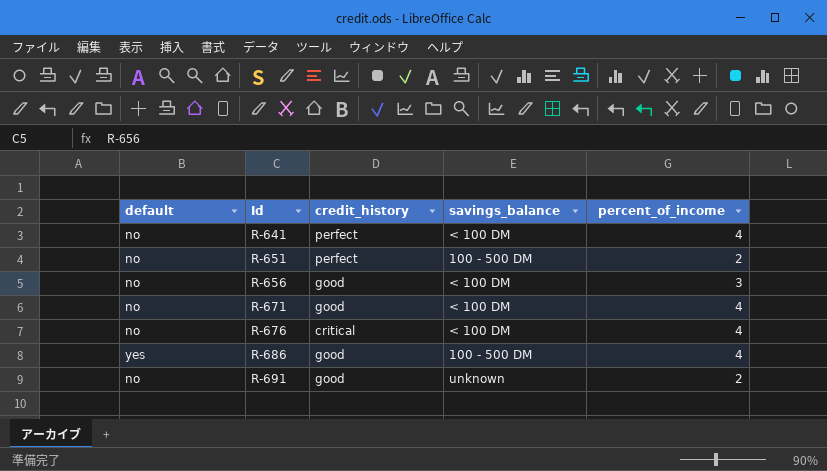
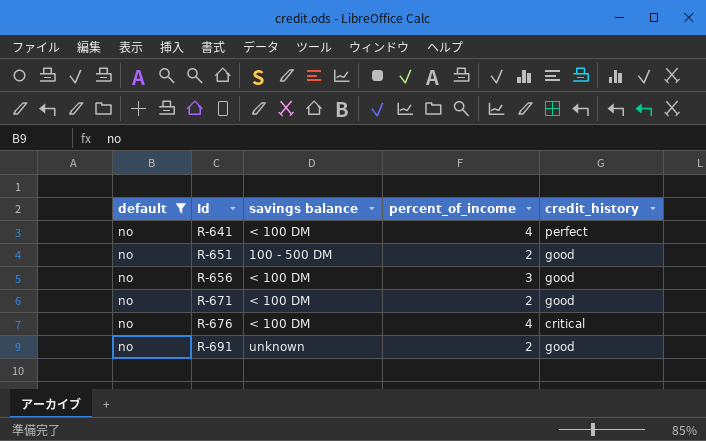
filter: none -> default = no
column name: savings_balance -> savings balance
column credit_history | position: 3 -> 5
R-651 | credit_history: perfect -> good
R-671 | percent_of_income: 4 -> 2

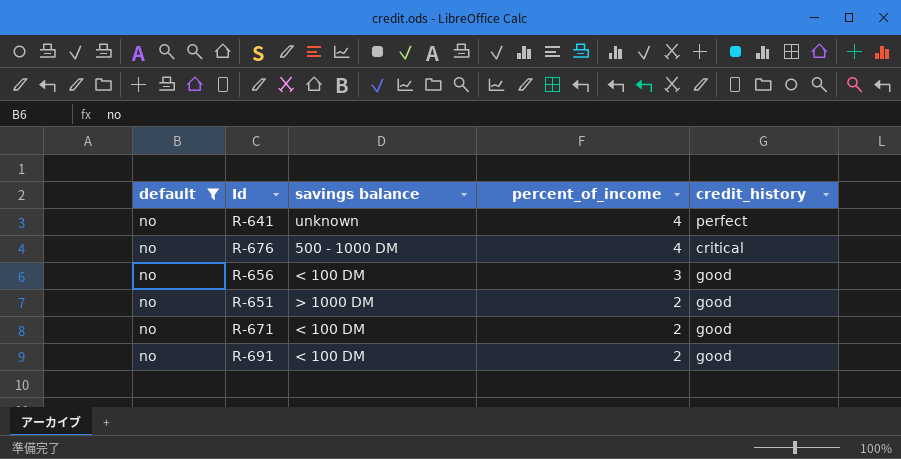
row order: Id ascending -> percent_of_income descending
R-641 | savings balance: < 100 DM -> unknown
R-676 | savings balance: < 100 DM -> 500 - 1000 DM
R-651 | savings balance: 100 - 500 DM -> > 1000 DM
R-691 | savings balance: unknown -> < 100 DM

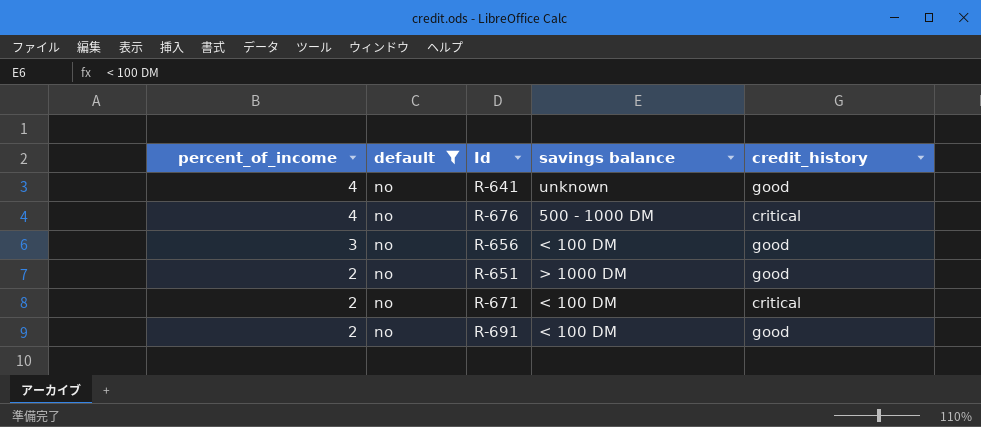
column percent_of_income | position: 4 -> 1
R-641 | credit_history: perfect -> good
R-671 | credit_history: good -> critical

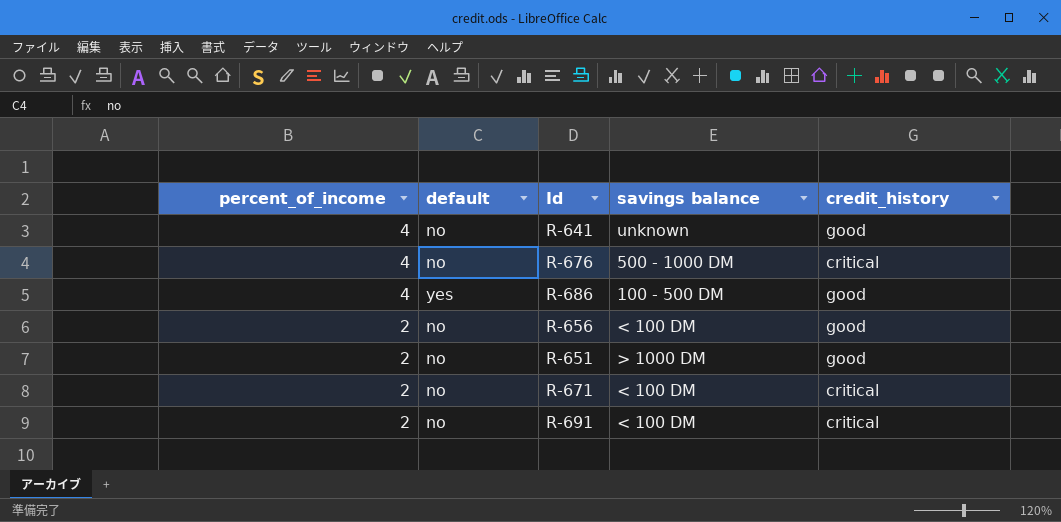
filter: default = no -> none
R-656 | percent_of_income: 3 -> 2
R-691 | credit_history: good -> critical

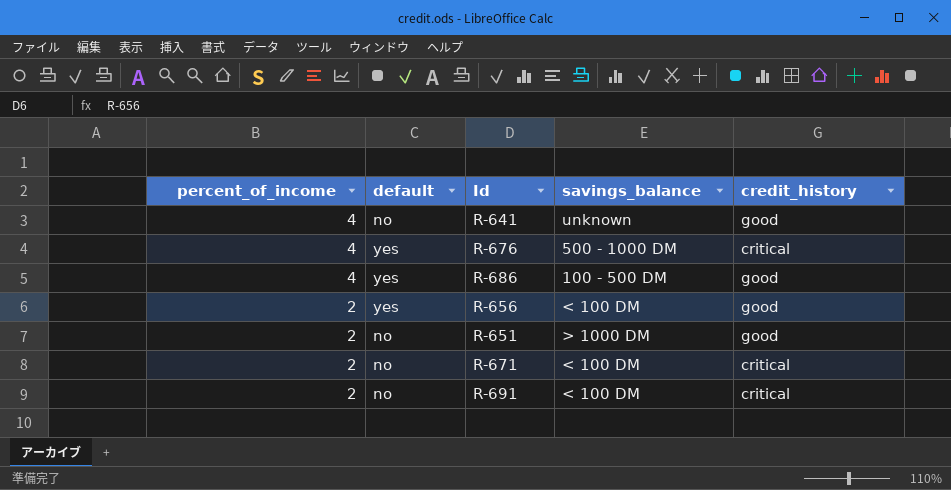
column name: savings balance -> savings_balance
R-676 | default: no -> yes
R-656 | default: no -> yes

